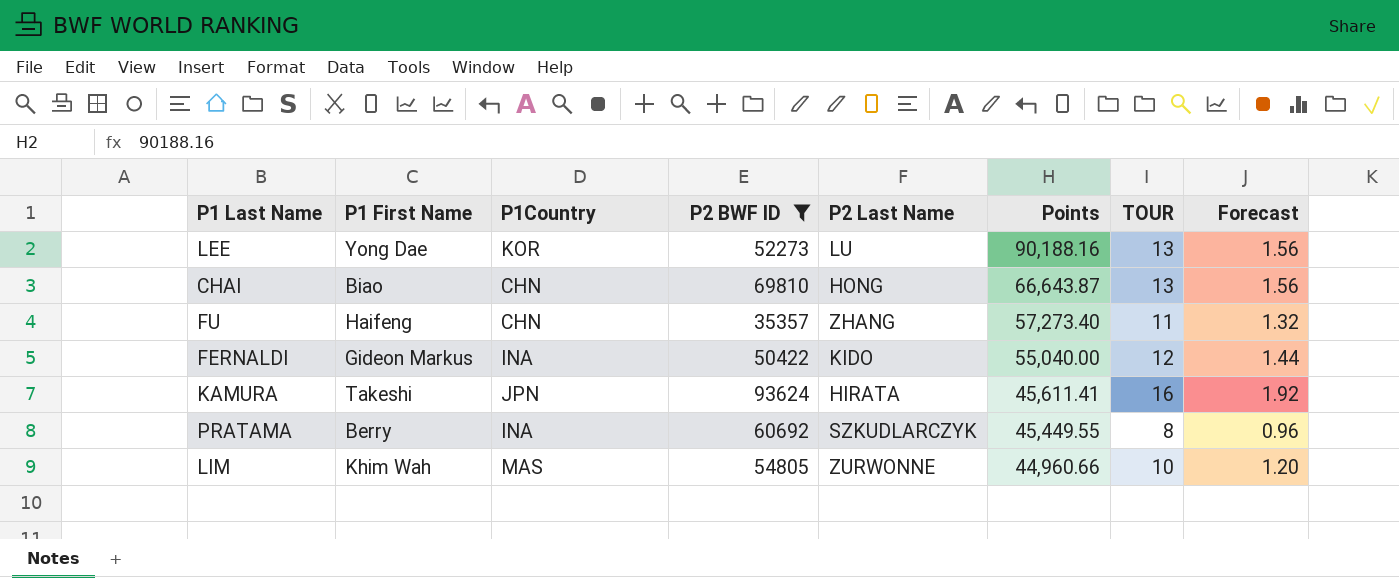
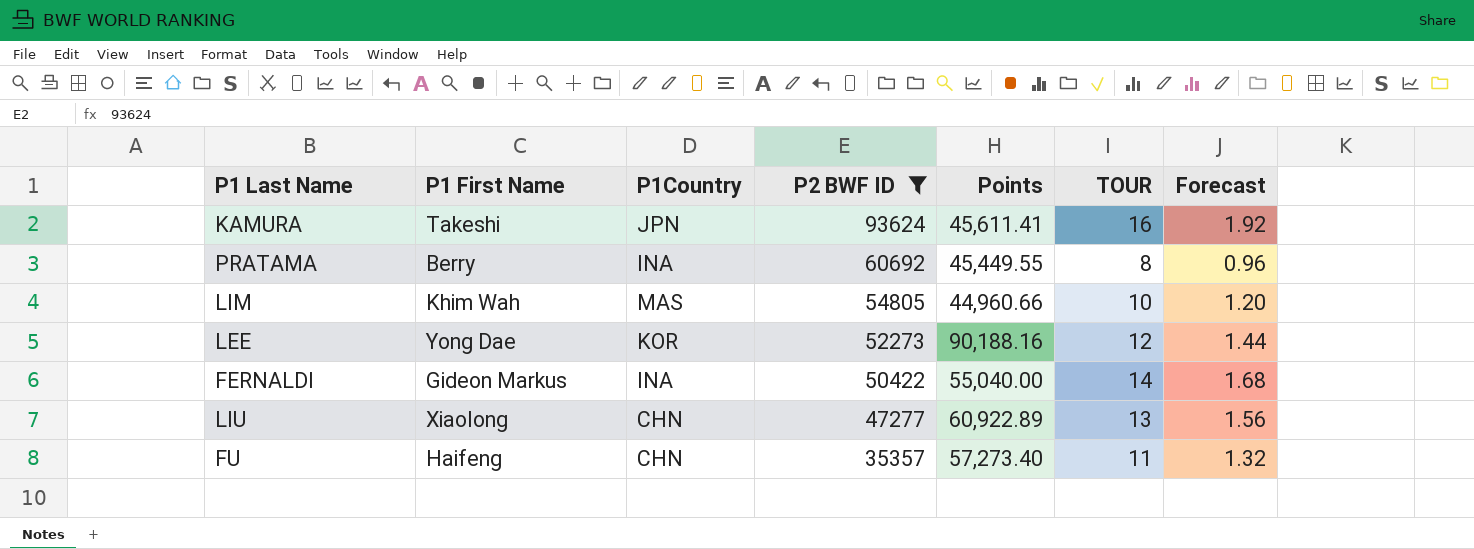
row order: Points descending -> P2 BWF ID descending
column P2 Last Name | position: 5 -> none
row CHAI: Biao | CHN | 69810 | HONG | 66,643.87 | 13 | 1.56 -> none
LEE | TOUR: 13 -> 12
LEE | Forecast: 1.56 -> 1.44
FERNALDI | TOUR: 12 -> 14
FERNALDI | Forecast: 1.44 -> 1.68
row LIU: none -> Xiaolong | CHN | 47277 | 60,922.89 | 13 | 1.56

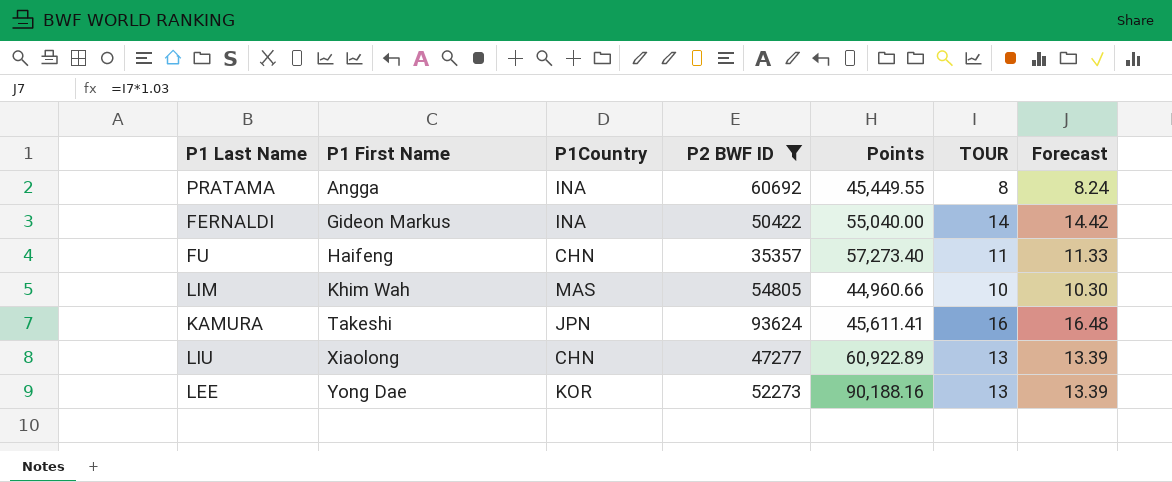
row order: P2 BWF ID descending -> P1 First Name ascending
column Forecast | formula: [TOUR] * 0.12 -> [TOUR] * 1.03
PRATAMA | P1 First Name: Berry -> Angga
LEE | TOUR: 12 -> 13

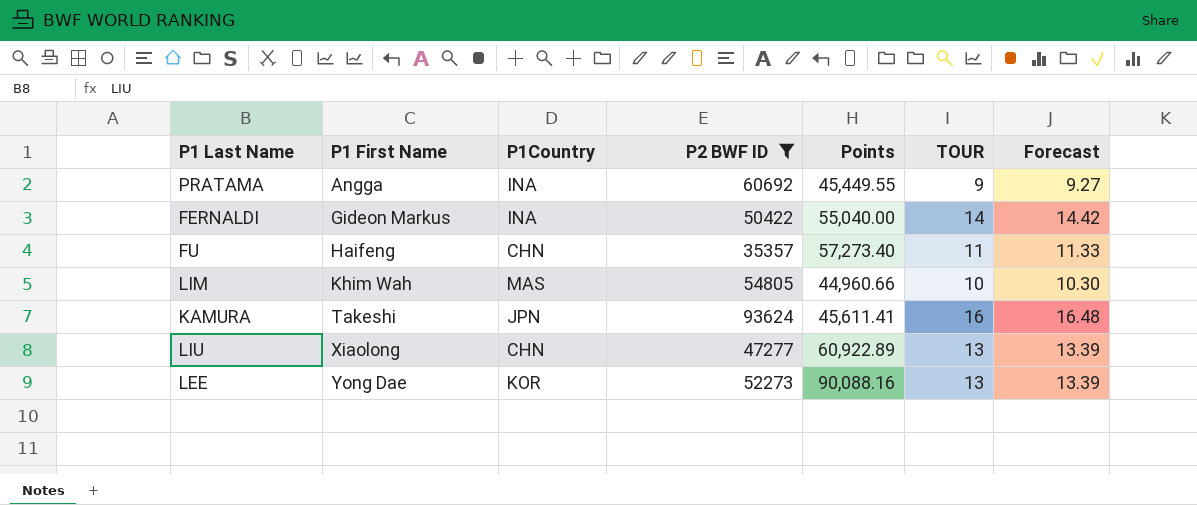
PRATAMA | TOUR: 8 -> 9
PRATAMA | Forecast: 8.24 -> 9.27
LEE | Points: 90,188.16 -> 90,088.16

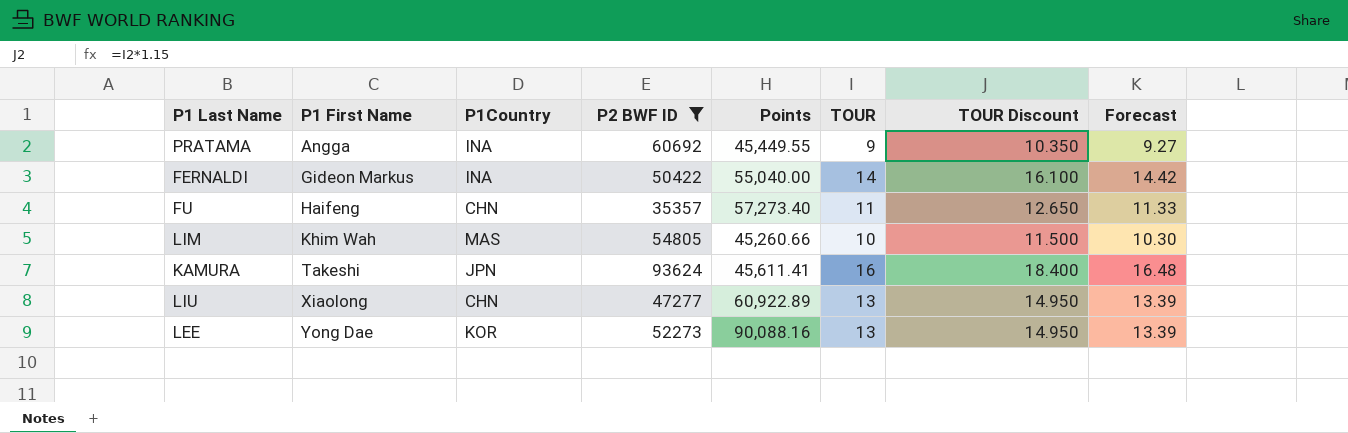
column TOUR Discount | formula: none -> [TOUR] * 1.15
LIM | Points: 44,960.66 -> 45,260.66

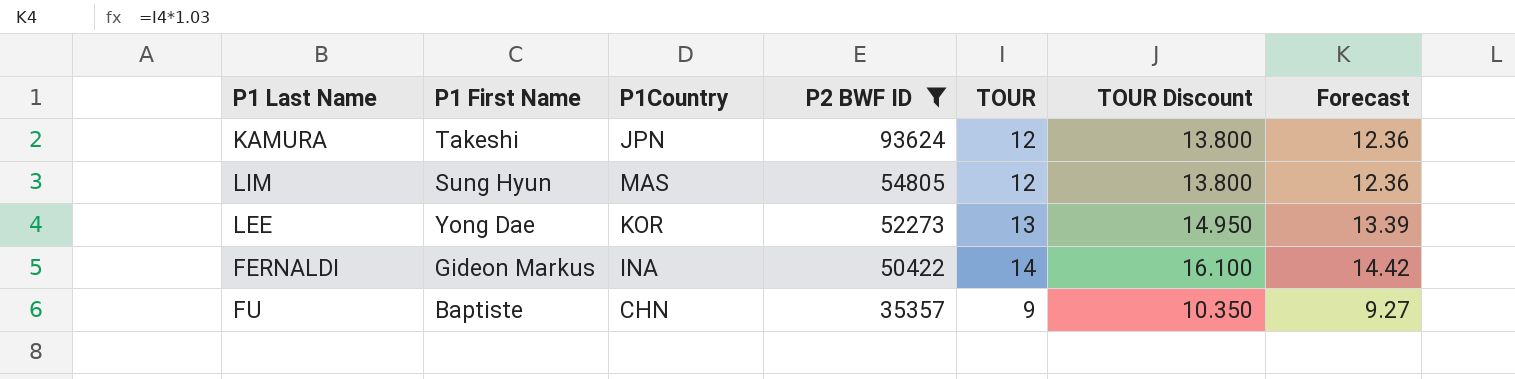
row order: P1 First Name ascending -> P2 BWF ID descending
column Points | position: 5 -> none
row PRATAMA: Angga | INA | 60692 | 45,449.55 | 9 | 10.350 | 9.27 -> none
row LIU: Xiaolong | CHN | 47277 | 60,922.89 | 13 | 14.950 | 13.39 -> none
KAMURA | TOUR: 16 -> 12
KAMURA | TOUR Discount: 18.400 -> 13.800
KAMURA | Forecast: 16.48 -> 12.36
LIM | P1 First Name: Khim Wah -> Sung Hyun
LIM | TOUR: 10 -> 12
LIM | TOUR Discount: 11.500 -> 13.800
LIM | Forecast: 10.30 -> 12.36
FU | P1 First Name: Haifeng -> Baptiste
FU | TOUR: 11 -> 9
FU | TOUR Discount: 12.650 -> 10.350
FU | Forecast: 11.33 -> 9.27

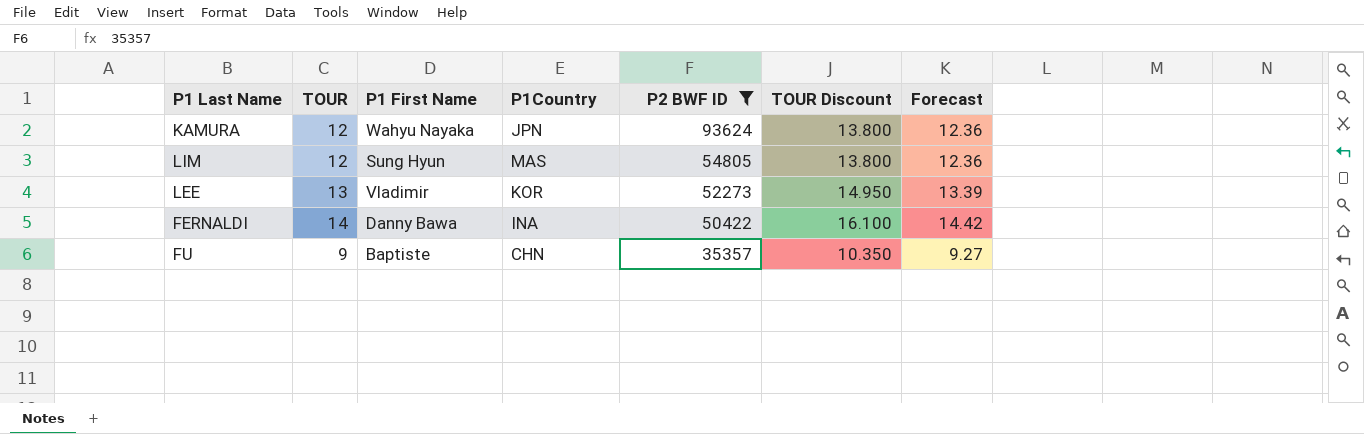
column TOUR | position: 5 -> 2
KAMURA | P1 First Name: Takeshi -> Wahyu Nayaka
LEE | P1 First Name: Yong Dae -> Vladimir
FERNALDI | P1 First Name: Gideon Markus -> Danny Bawa

